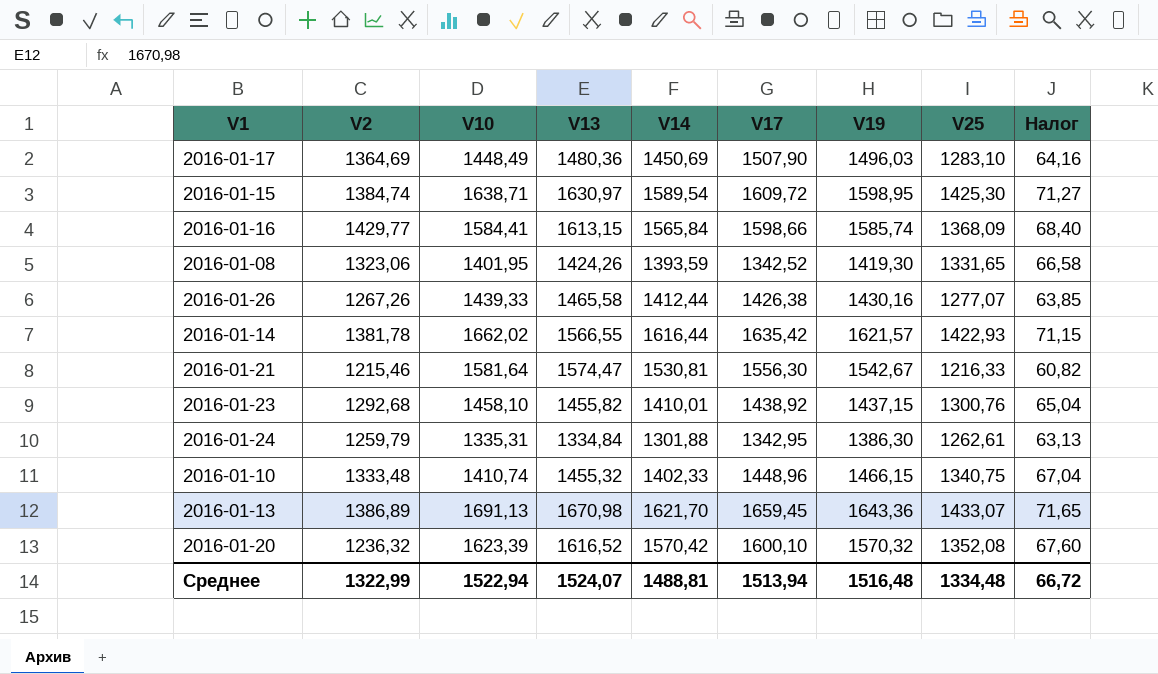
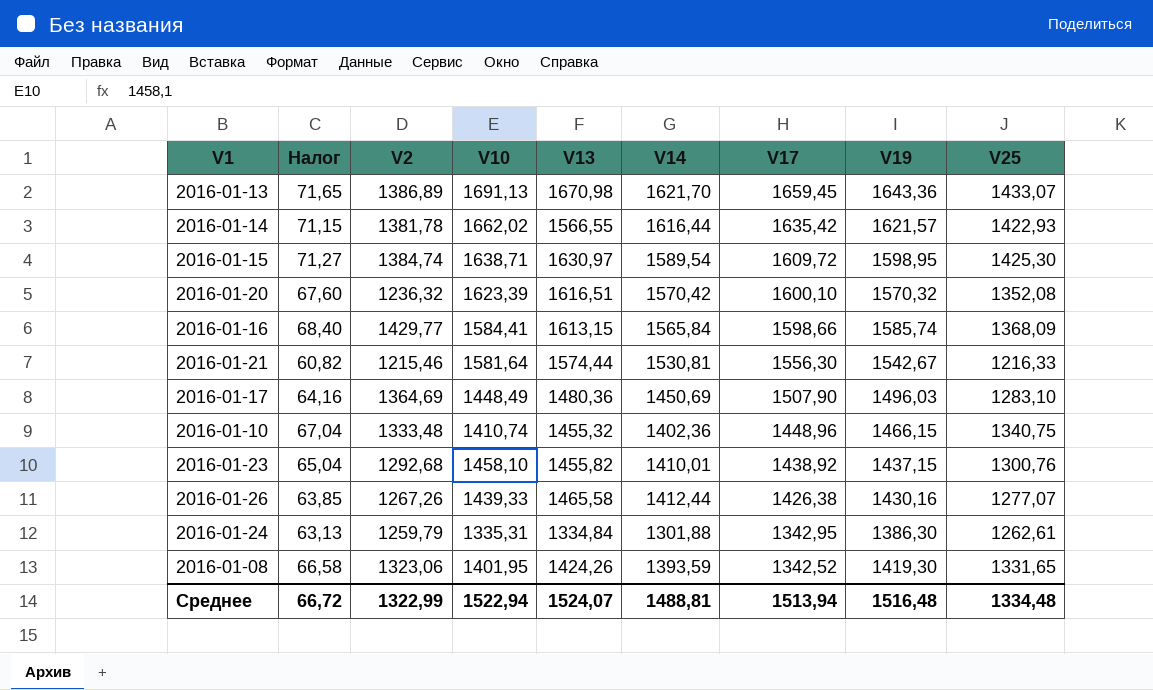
row order: none -> V17 descending
column Налог | position: 9 -> 2
2016-01-20 | V13: 1616,52 -> 1616,51
2016-01-21 | V13: 1574,47 -> 1574,44
2016-01-10 | V14: 1402,33 -> 1402,36

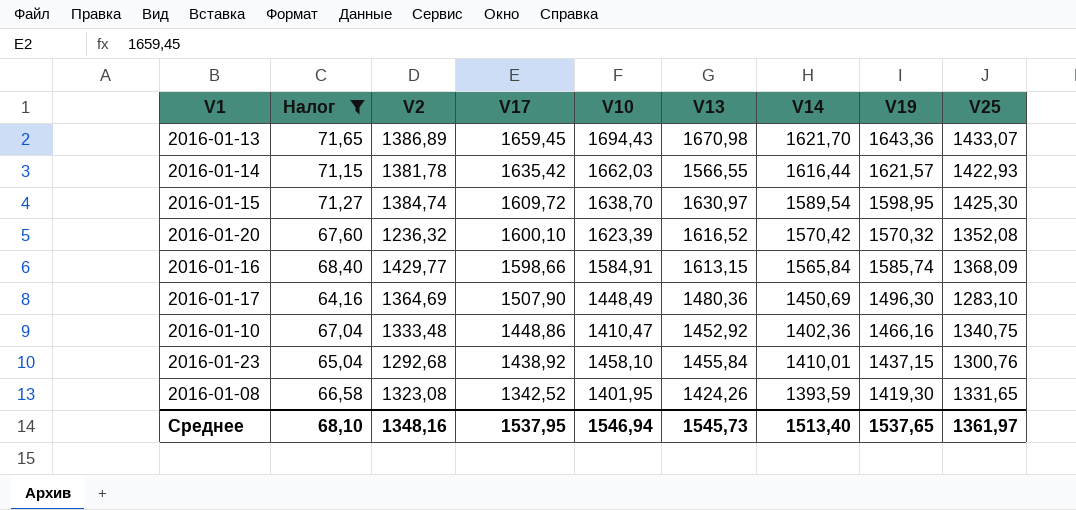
filter: none -> Налог >= 64,16
column V17 | position: 7 -> 4
2016-01-13 | V10: 1691,13 -> 1694,43
2016-01-14 | V10: 1662,02 -> 1662,03
2016-01-15 | V10: 1638,71 -> 1638,70
2016-01-20 | V13: 1616,51 -> 1616,52
2016-01-16 | V10: 1584,41 -> 1584,91
2016-01-17 | V19: 1496,03 -> 1496,30
2016-01-10 | V17: 1448,96 -> 1448,86
2016-01-10 | V10: 1410,74 -> 1410,47
2016-01-10 | V13: 1455,32 -> 1452,92
2016-01-10 | V19: 1466,15 -> 1466,16
2016-01-23 | V13: 1455,82 -> 1455,84
2016-01-08 | V2: 1323,06 -> 1323,08
Среднее | Налог: 66,72 -> 68,10
Среднее | V2: 1322,99 -> 1348,16
Среднее | V17: 1513,94 -> 1537,95
Среднее | V10: 1522,94 -> 1546,94
Среднее | V13: 1524,07 -> 1545,73
Среднее | V14: 1488,81 -> 1513,40
Среднее | V19: 1516,48 -> 1537,65
Среднее | V25: 1334,48 -> 1361,97

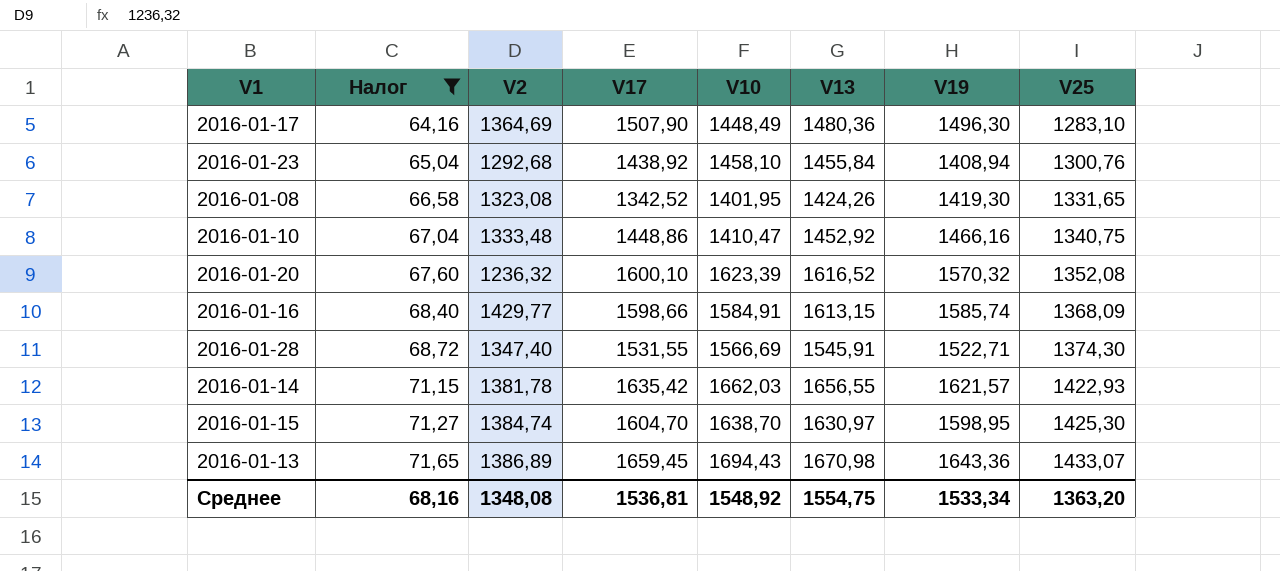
row order: V17 descending -> Налог ascending
column V14 | position: 7 -> none
2016-01-23 | V19: 1437,15 -> 1408,94
row 2016-01-28: none -> 68,72 | 1347,40 | 1531,55 | 1566,69 | 1545,91 | 1522,71 | 1374,30
2016-01-14 | V13: 1566,55 -> 1656,55
2016-01-15 | V17: 1609,72 -> 1604,70
Среднее | Налог: 68,10 -> 68,16
Среднее | V2: 1348,16 -> 1348,08
Среднее | V17: 1537,95 -> 1536,81
Среднее | V10: 1546,94 -> 1548,92
Среднее | V13: 1545,73 -> 1554,75
Среднее | V19: 1537,65 -> 1533,34
Среднее | V25: 1361,97 -> 1363,20

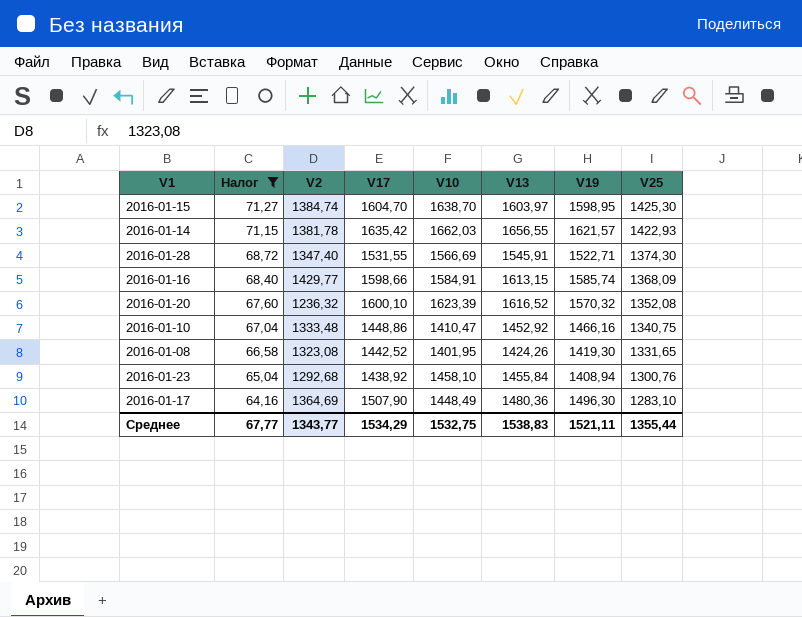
row order: Налог ascending -> Налог descending
row 2016-01-13: 71,65 | 1386,89 | 1659,45 | 1694,43 | 1670,98 | 1643,36 | 1433,07 -> none
2016-01-15 | V13: 1630,97 -> 1603,97
2016-01-08 | V17: 1342,52 -> 1442,52
Среднее | Налог: 68,16 -> 67,77
Среднее | V2: 1348,08 -> 1343,77
Среднее | V17: 1536,81 -> 1534,29
Среднее | V10: 1548,92 -> 1532,75
Среднее | V13: 1554,75 -> 1538,83
Среднее | V19: 1533,34 -> 1521,11
Среднее | V25: 1363,20 -> 1355,44

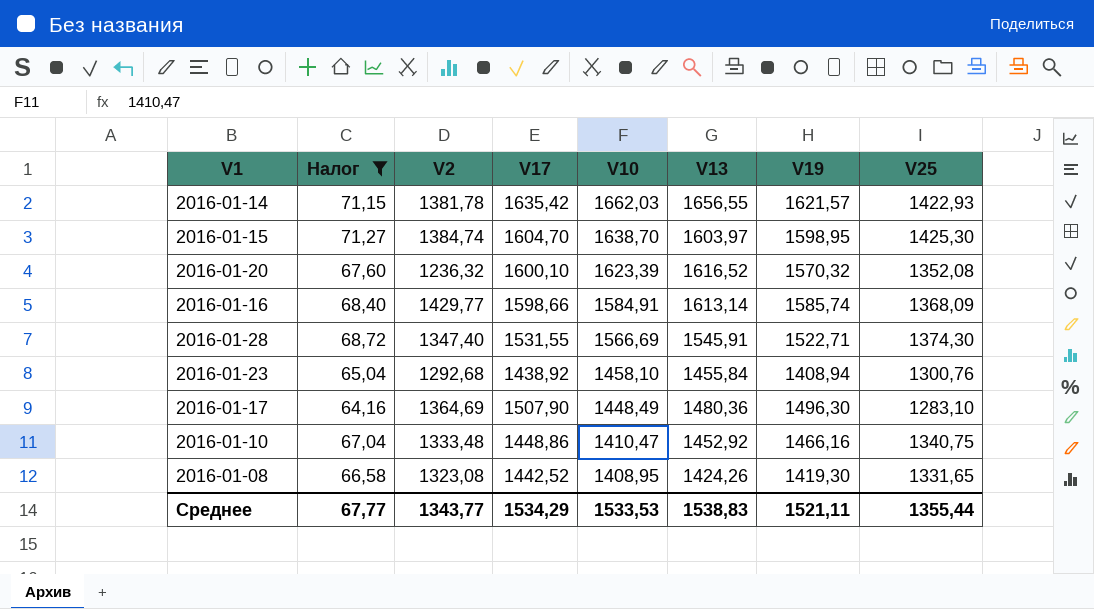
row order: Налог descending -> V10 descending
2016-01-16 | V13: 1613,15 -> 1613,14
2016-01-08 | V10: 1401,95 -> 1408,95
Среднее | V10: 1532,75 -> 1533,53

